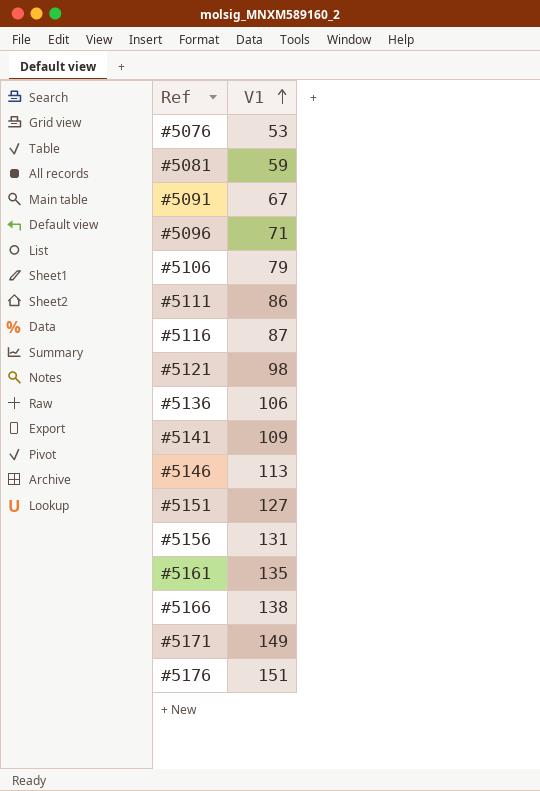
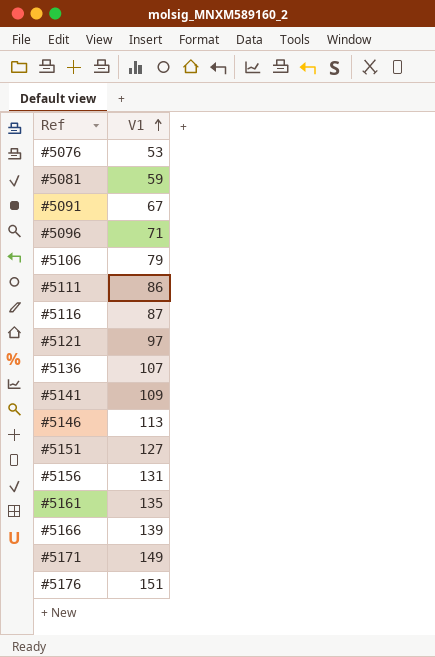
#5121 | V1: 98 -> 97
#5136 | V1: 106 -> 107
#5166 | V1: 138 -> 139

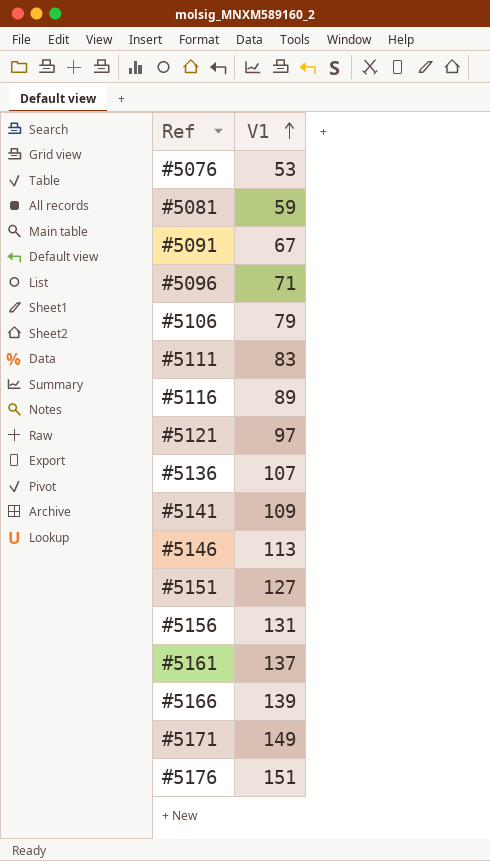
#5111 | V1: 86 -> 83
#5116 | V1: 87 -> 89
#5161 | V1: 135 -> 137

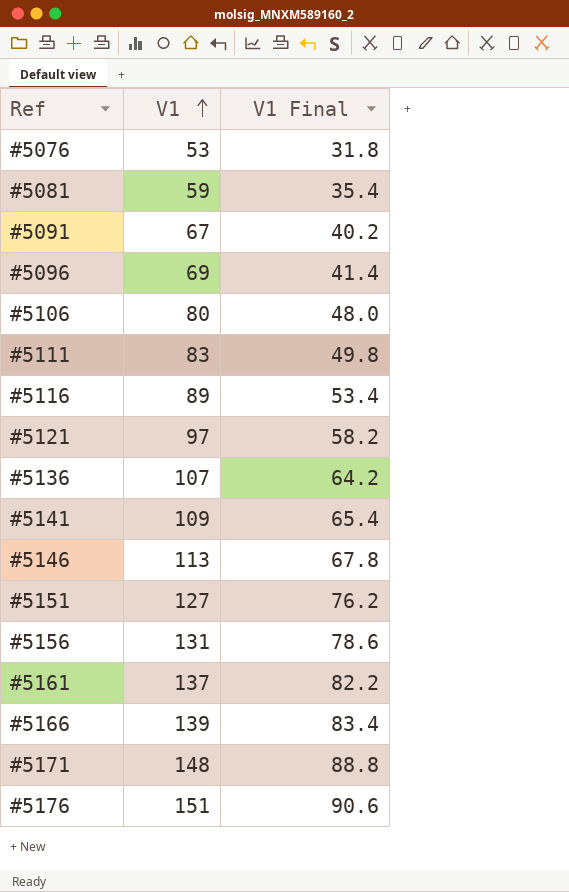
column V1 Final | formula: none -> [V1] * 0.6
#5096 | V1: 71 -> 69
#5106 | V1: 79 -> 80
#5171 | V1: 149 -> 148

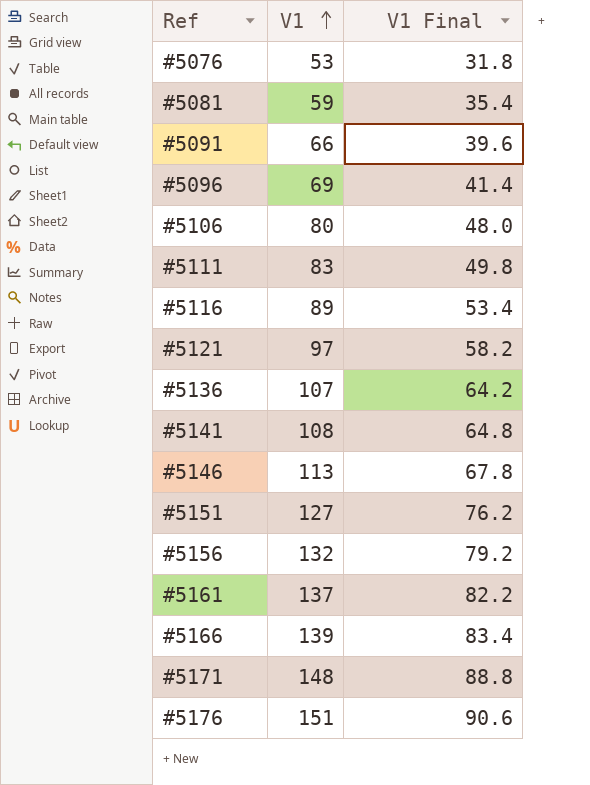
#5091 | V1: 67 -> 66
#5091 | V1 Final: 40.2 -> 39.6
#5141 | V1: 109 -> 108
#5141 | V1 Final: 65.4 -> 64.8
#5156 | V1: 131 -> 132
#5156 | V1 Final: 78.6 -> 79.2

